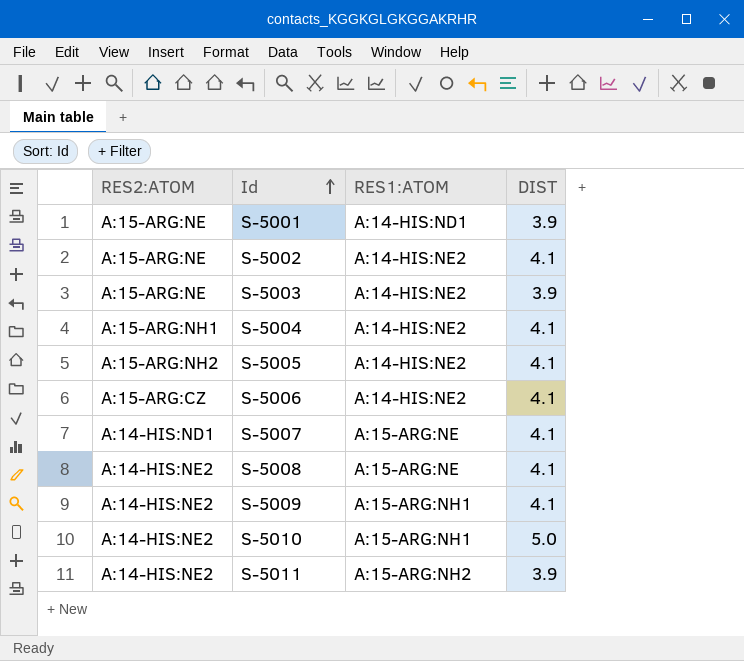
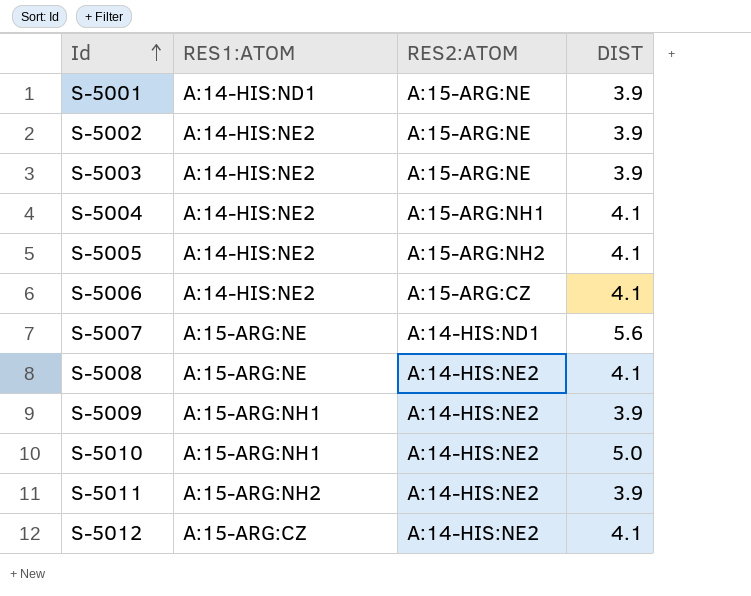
column RES2:ATOM | position: 1 -> 3
S-5002 | DIST: 4.1 -> 3.9
S-5007 | DIST: 4.1 -> 5.6
S-5009 | DIST: 4.1 -> 3.9
row S-5012: none -> A:15-ARG:CZ | A:14-HIS:NE2 | 4.1

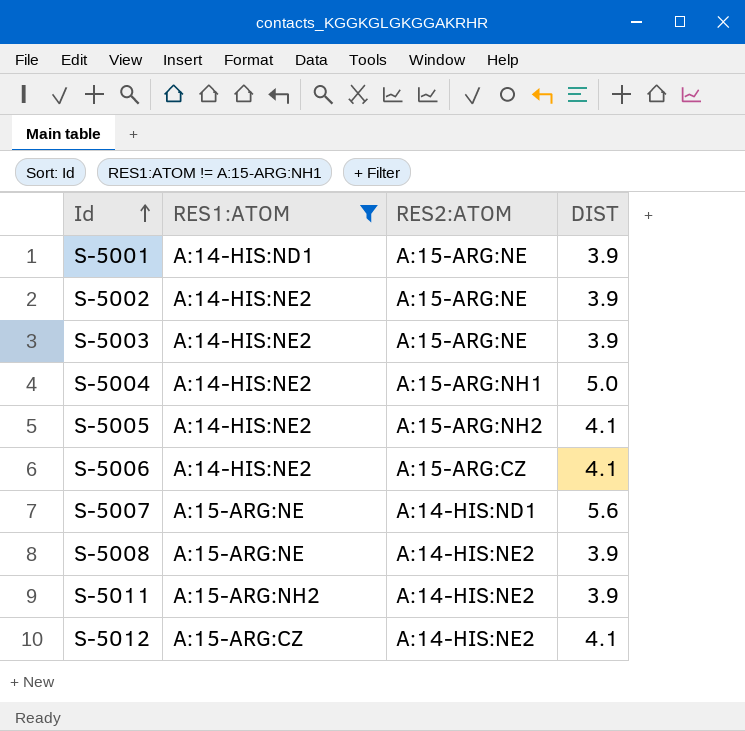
filter: none -> RES1:ATOM != A:15-ARG:NH1
S-5004 | DIST: 4.1 -> 5.0
S-5008 | DIST: 4.1 -> 3.9

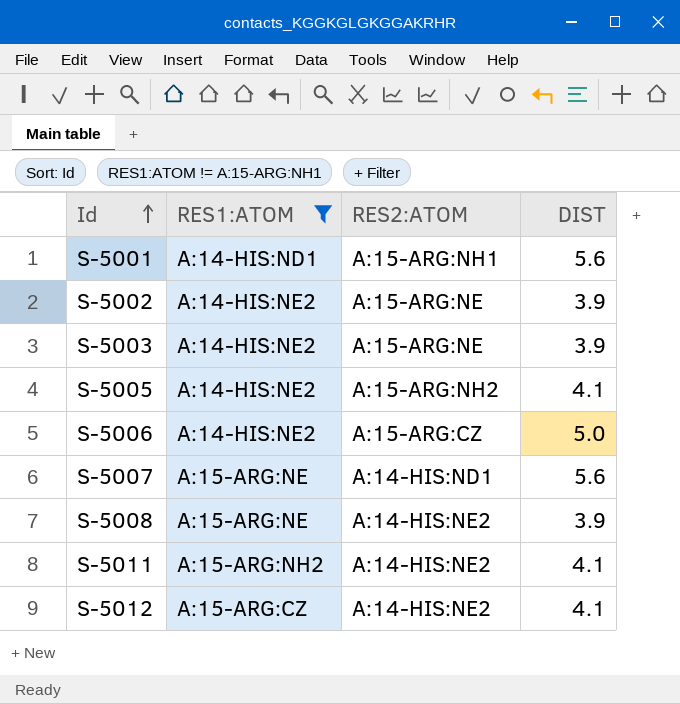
row S-5004: A:14-HIS:NE2 | A:15-ARG:NH1 | 5.0 -> none
S-5001 | RES2:ATOM: A:15-ARG:NE -> A:15-ARG:NH1
S-5001 | DIST: 3.9 -> 5.6
S-5006 | DIST: 4.1 -> 5.0
S-5011 | DIST: 3.9 -> 4.1

